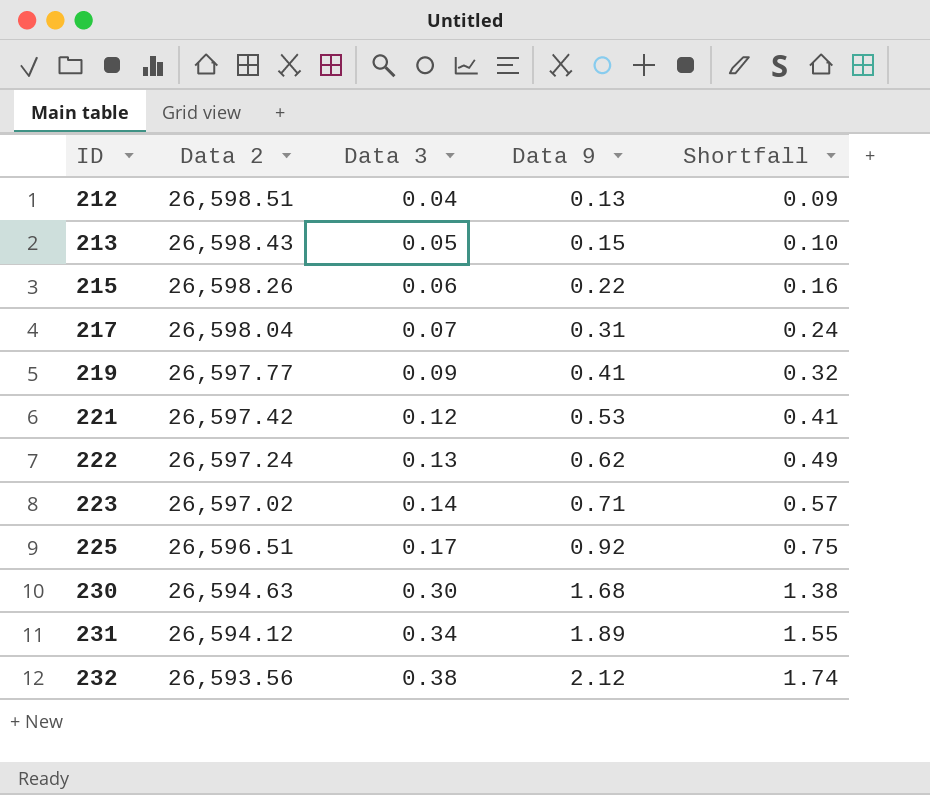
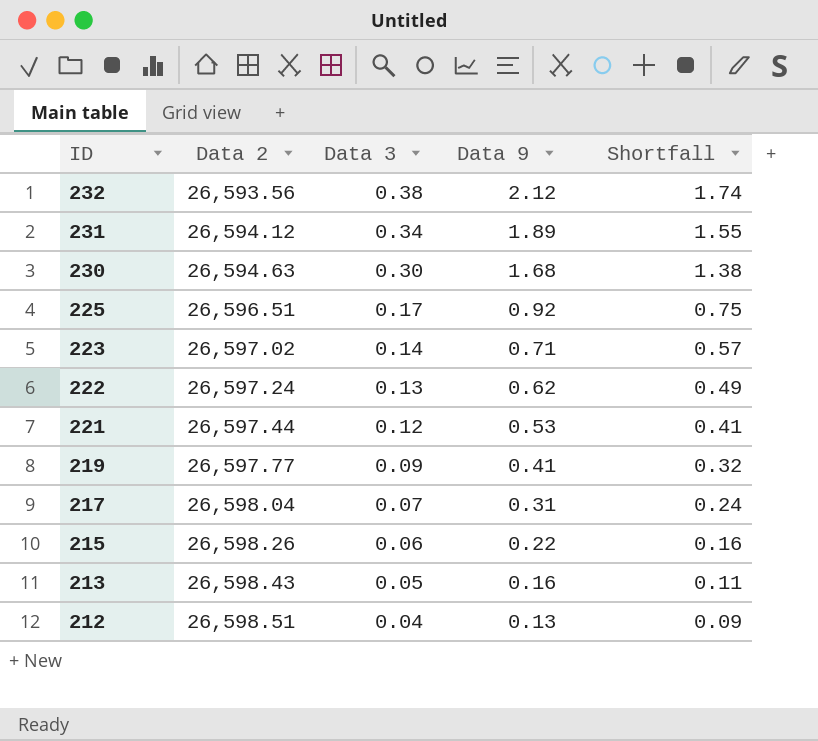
row order: ID ascending -> ID descending
221 | Data 2: 26,597.42 -> 26,597.44
213 | Data 9: 0.15 -> 0.16
213 | Shortfall: 0.10 -> 0.11

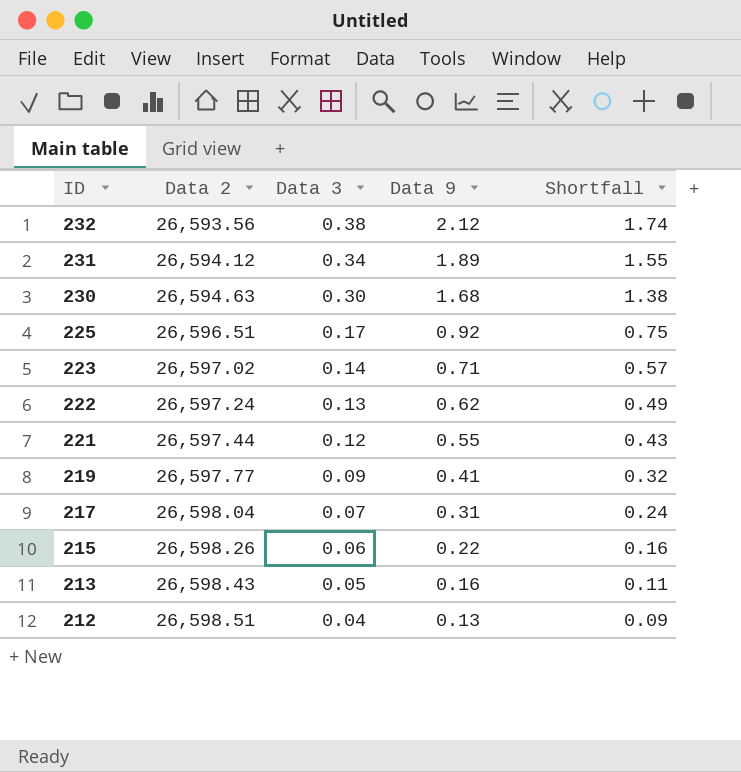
221 | Data 9: 0.53 -> 0.55
221 | Shortfall: 0.41 -> 0.43

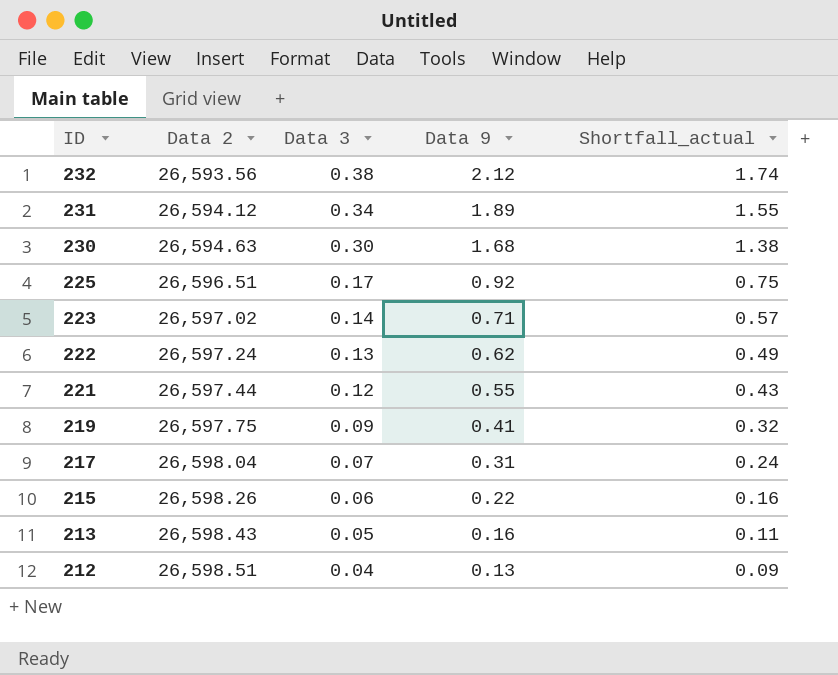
column name: Shortfall -> Shortfall_actual
219 | Data 2: 26,597.77 -> 26,597.75

